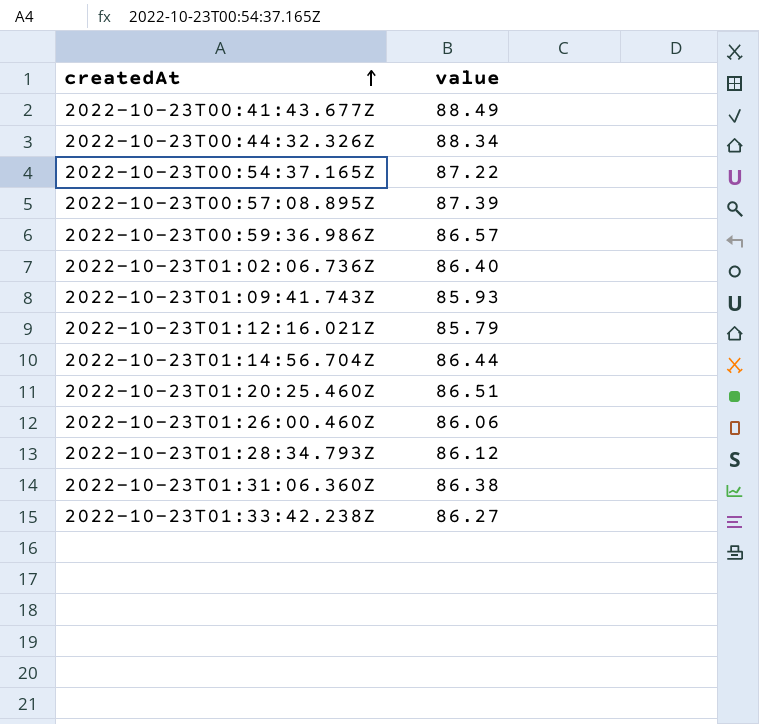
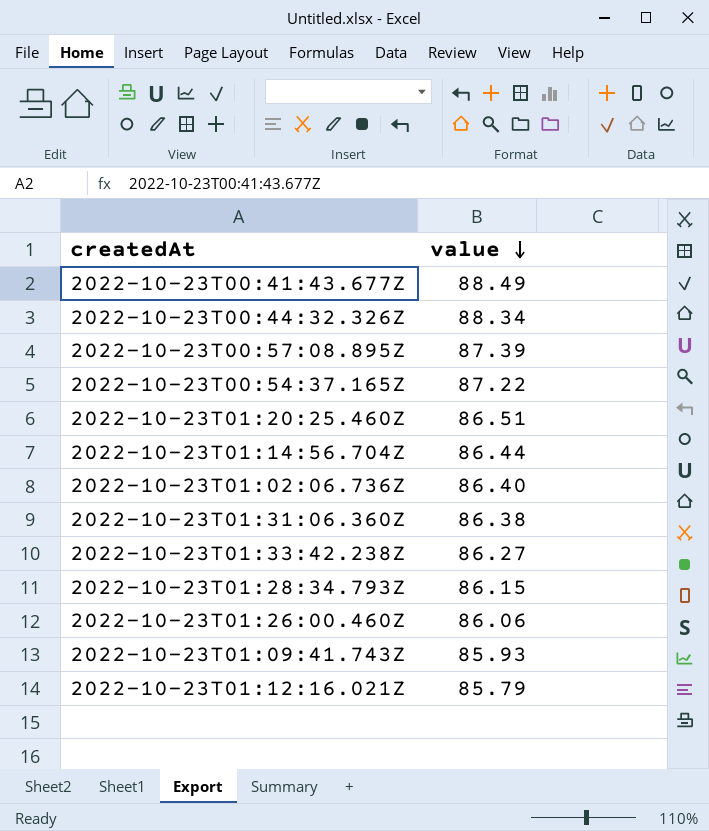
row order: createdAt ascending -> value descending
row 2022-10-23T00:59:36.986Z: 86.57 -> none
2022-10-23T01:28:34.793Z | value: 86.12 -> 86.15

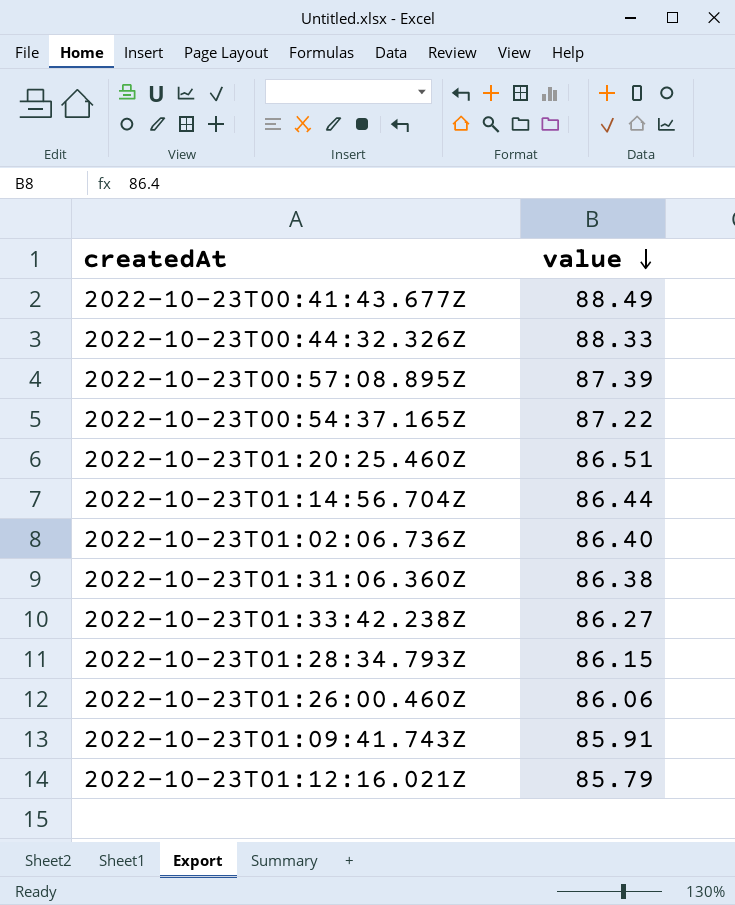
2022-10-23T00:44:32.326Z | value: 88.34 -> 88.33
2022-10-23T01:09:41.743Z | value: 85.93 -> 85.91

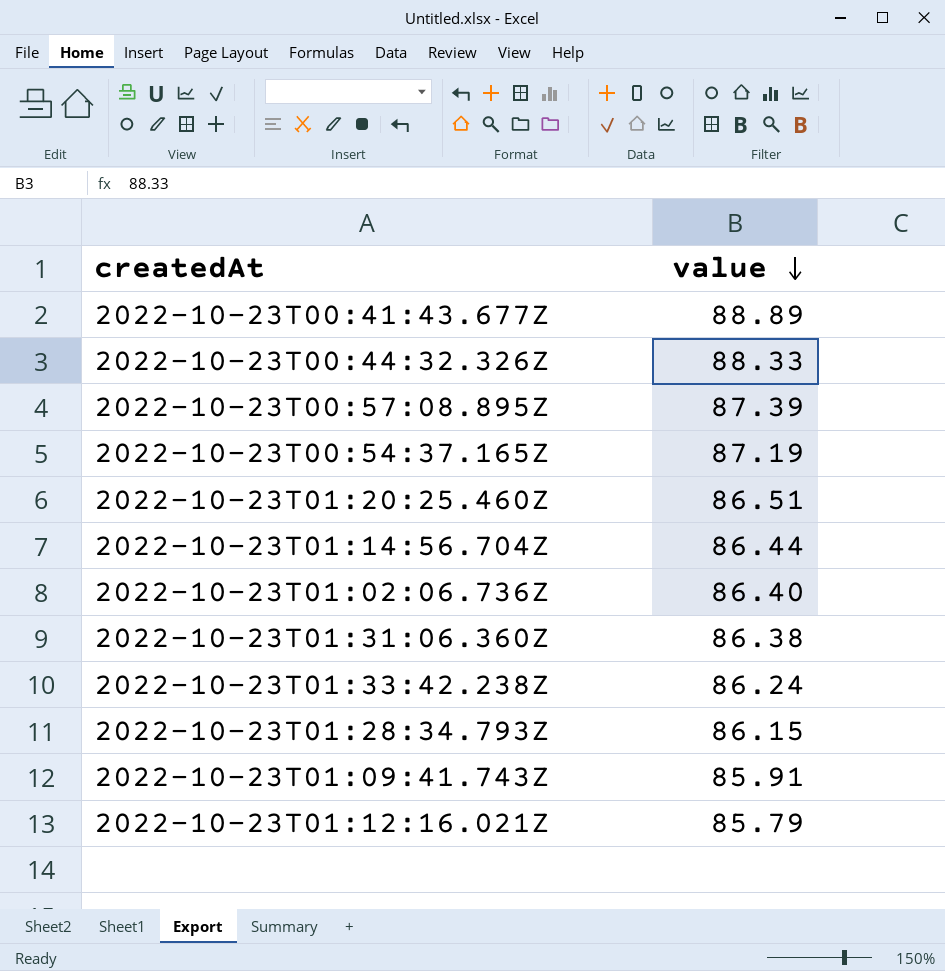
row 2022-10-23T01:26:00.460Z: 86.06 -> none
2022-10-23T00:41:43.677Z | value: 88.49 -> 88.89
2022-10-23T00:54:37.165Z | value: 87.22 -> 87.19
2022-10-23T01:33:42.238Z | value: 86.27 -> 86.24

